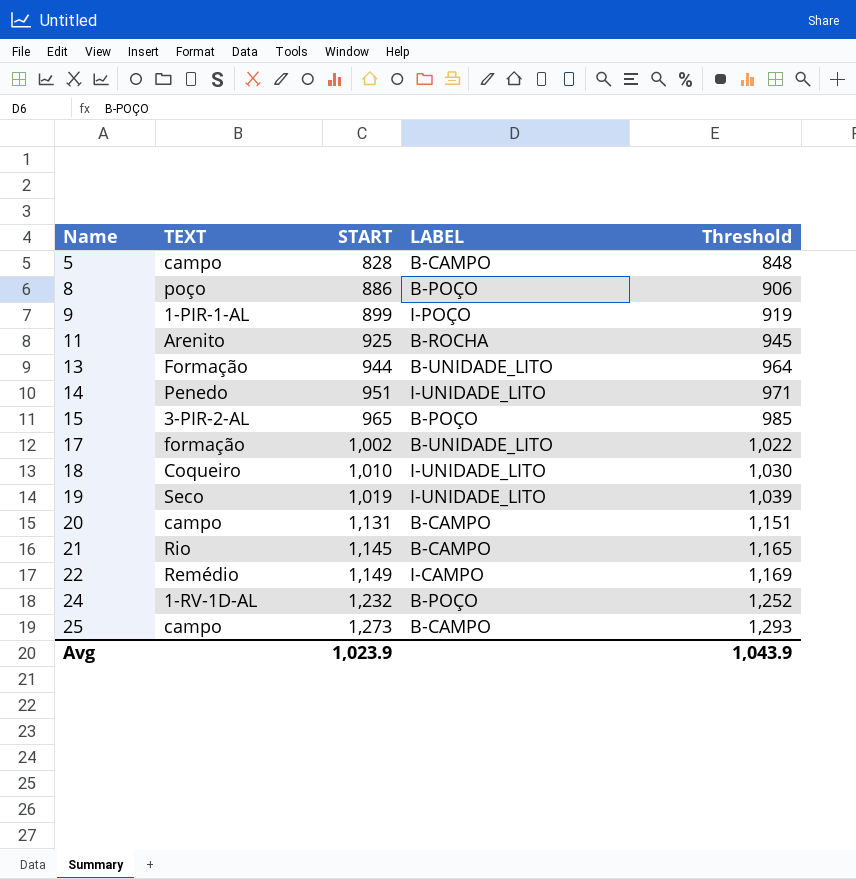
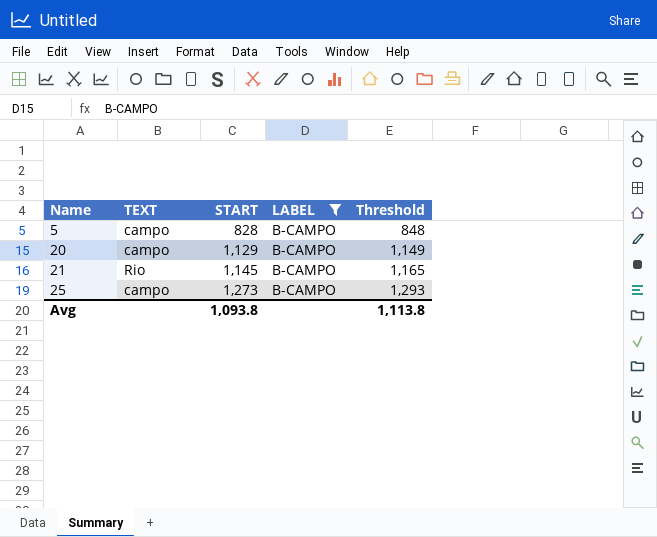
filter: none -> LABEL = B-CAMPO
20 | START: 1,131 -> 1,129
20 | Threshold: 1,151 -> 1,149
Avg | START: 1,023.9 -> 1,093.8
Avg | Threshold: 1,043.9 -> 1,113.8

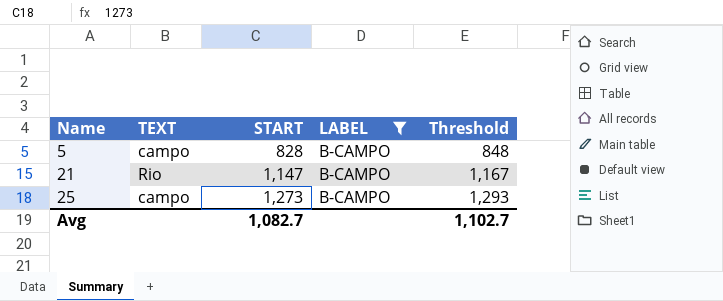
row 20: campo | 1,129 | B-CAMPO | 1,149 -> none
21 | START: 1,145 -> 1,147
21 | Threshold: 1,165 -> 1,167
Avg | START: 1,093.8 -> 1,082.7
Avg | Threshold: 1,113.8 -> 1,102.7

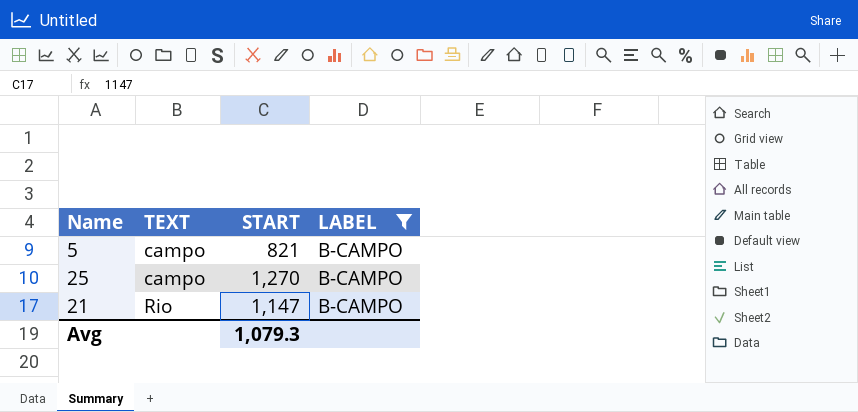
row order: Name ascending -> TEXT ascending
column Threshold | formula: [START] + 20 -> none
5 | START: 828 -> 821
25 | START: 1,273 -> 1,270
Avg | START: 1,082.7 -> 1,079.3

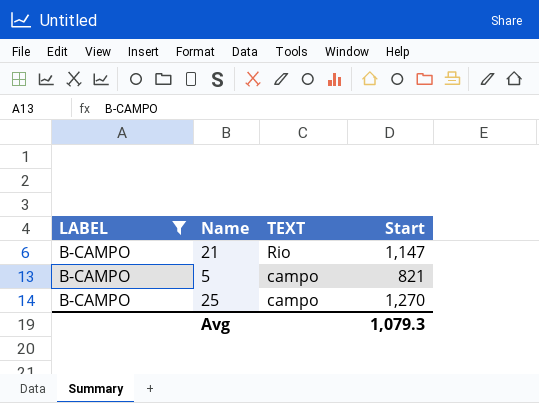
row order: TEXT ascending -> TEXT descending
column LABEL | position: 4 -> 1
column name: START -> Start

